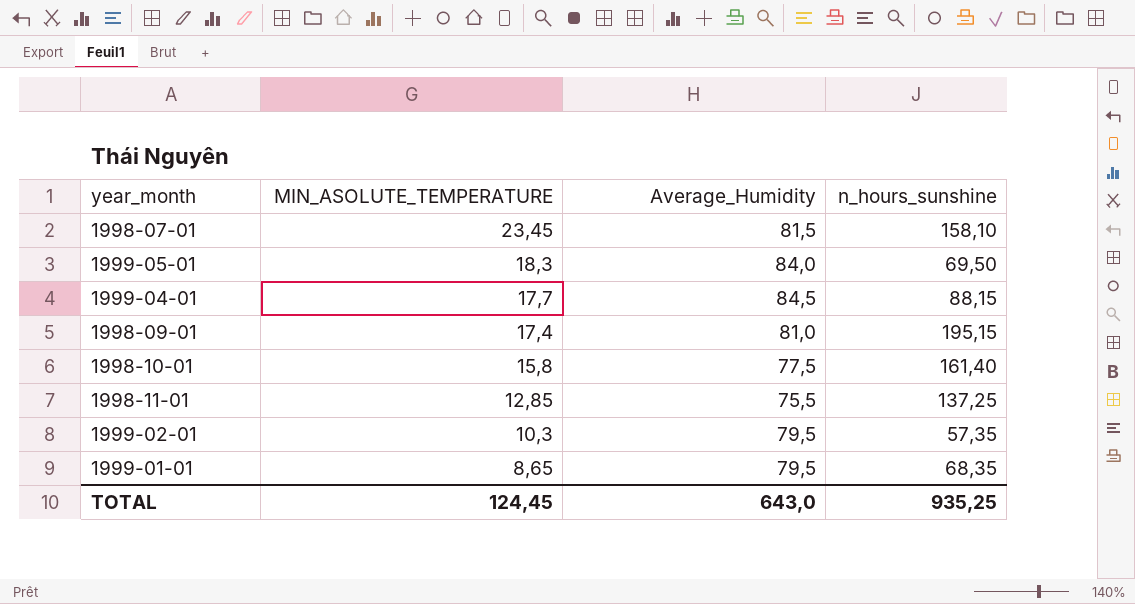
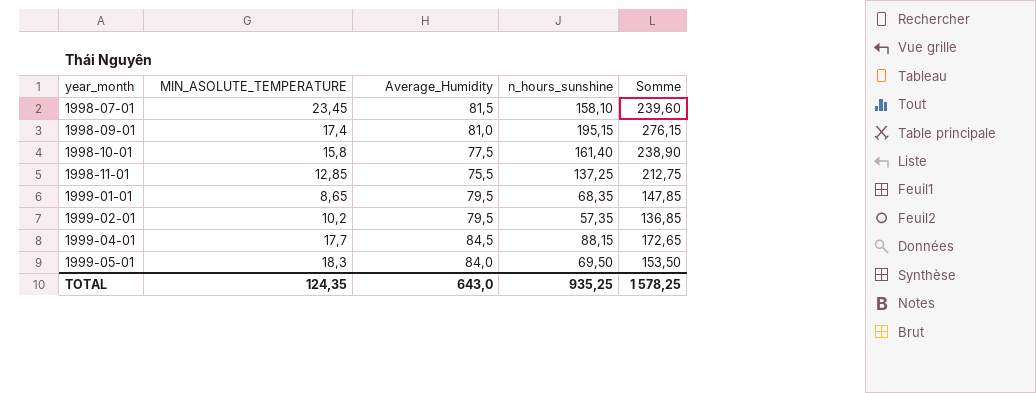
row order: MIN_ASOLUTE_TEMPERATURE descending -> year_month ascending
column Somme | formula: none -> [Average_Humidity] + [n_hours_sunshine]
1999-02-01 | MIN_ASOLUTE_TEMPERATURE: 10,3 -> 10,2
TOTAL | MIN_ASOLUTE_TEMPERATURE: 124,45 -> 124,35

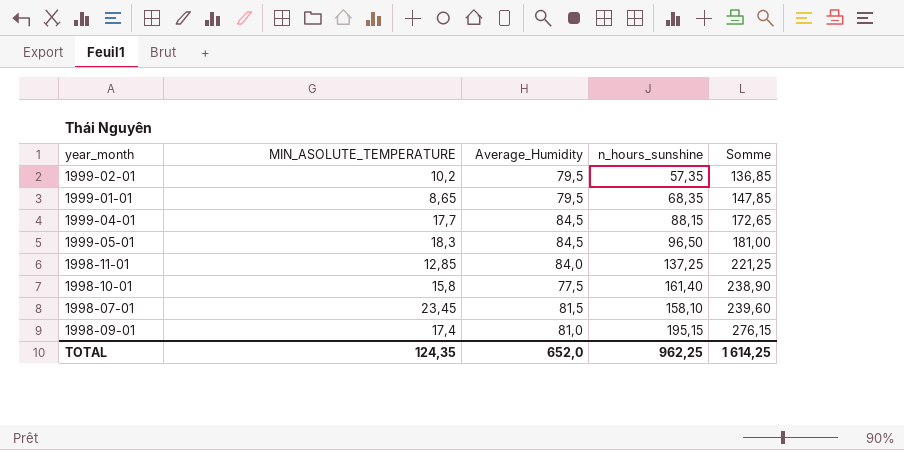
row order: year_month ascending -> Somme ascending
1999-05-01 | Average_Humidity: 84,0 -> 84,5
1999-05-01 | n_hours_sunshine: 69,50 -> 96,50
1999-05-01 | Somme: 153,50 -> 181,00
1998-11-01 | Average_Humidity: 75,5 -> 84,0
1998-11-01 | Somme: 212,75 -> 221,25
TOTAL | Average_Humidity: 643,0 -> 652,0
TOTAL | n_hours_sunshine: 935,25 -> 962,25
TOTAL | Somme: 1 578,25 -> 1 614,25

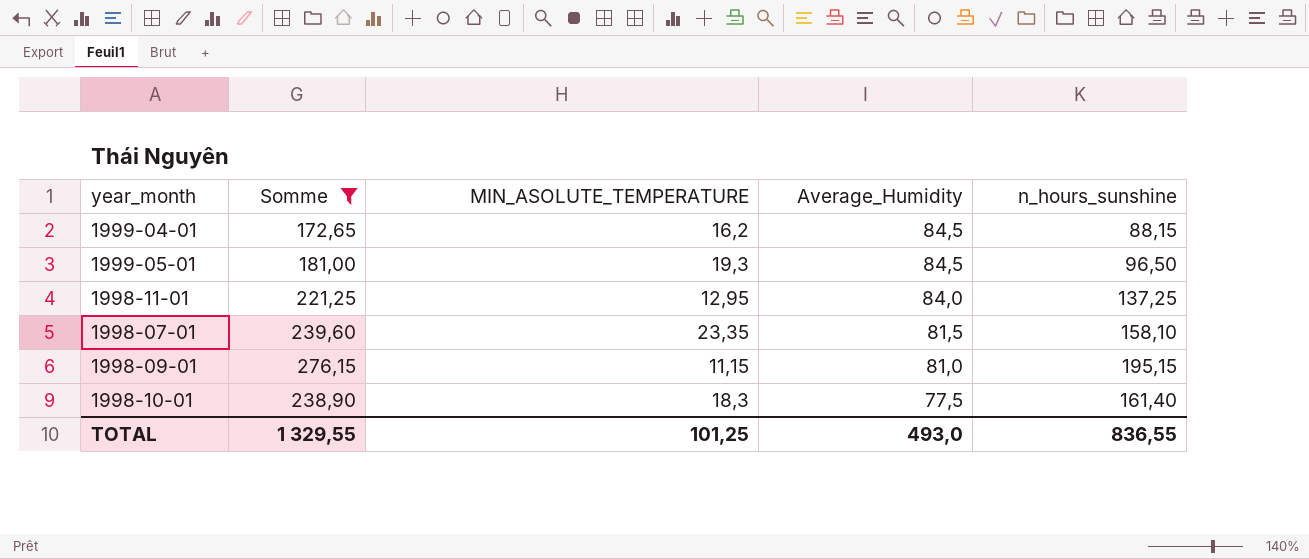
filter: none -> Somme >= 172,65
row order: Somme ascending -> Average_Humidity descending
column Somme | position: 5 -> 2
1999-04-01 | MIN_ASOLUTE_TEMPERATURE: 17,7 -> 16,2
1999-05-01 | MIN_ASOLUTE_TEMPERATURE: 18,3 -> 19,3
1998-11-01 | MIN_ASOLUTE_TEMPERATURE: 12,85 -> 12,95
1998-07-01 | MIN_ASOLUTE_TEMPERATURE: 23,45 -> 23,35
1998-09-01 | MIN_ASOLUTE_TEMPERATURE: 17,4 -> 11,15
1998-10-01 | MIN_ASOLUTE_TEMPERATURE: 15,8 -> 18,3
TOTAL | Somme: 1 614,25 -> 1 329,55
TOTAL | MIN_ASOLUTE_TEMPERATURE: 124,35 -> 101,25
TOTAL | Average_Humidity: 652,0 -> 493,0
TOTAL | n_hours_sunshine: 962,25 -> 836,55

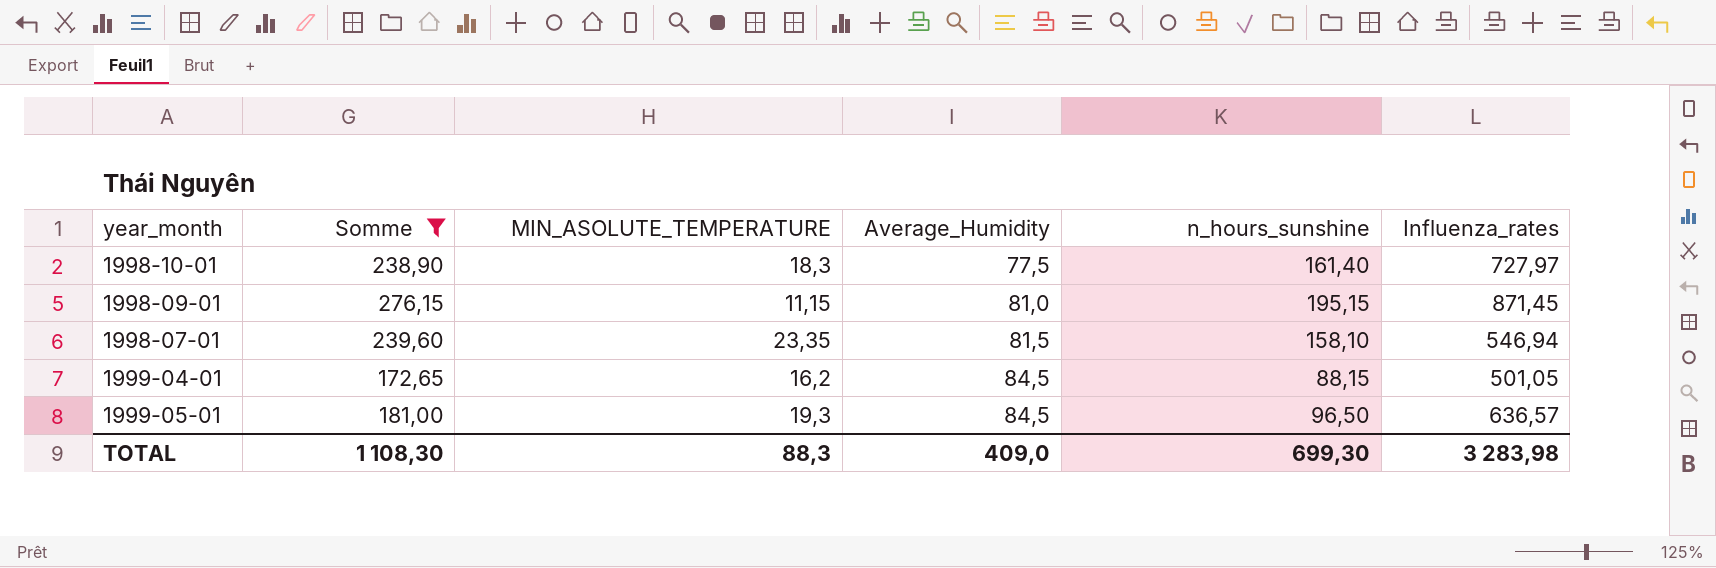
row order: Average_Humidity descending -> Average_Humidity ascending
column Influenza_rates | position: none -> 6
row 1998-11-01: 221,25 | 12,95 | 84,0 | 137,25 -> none
TOTAL | Somme: 1 329,55 -> 1 108,30
TOTAL | MIN_ASOLUTE_TEMPERATURE: 101,25 -> 88,3
TOTAL | Average_Humidity: 493,0 -> 409,0
TOTAL | n_hours_sunshine: 836,55 -> 699,30

